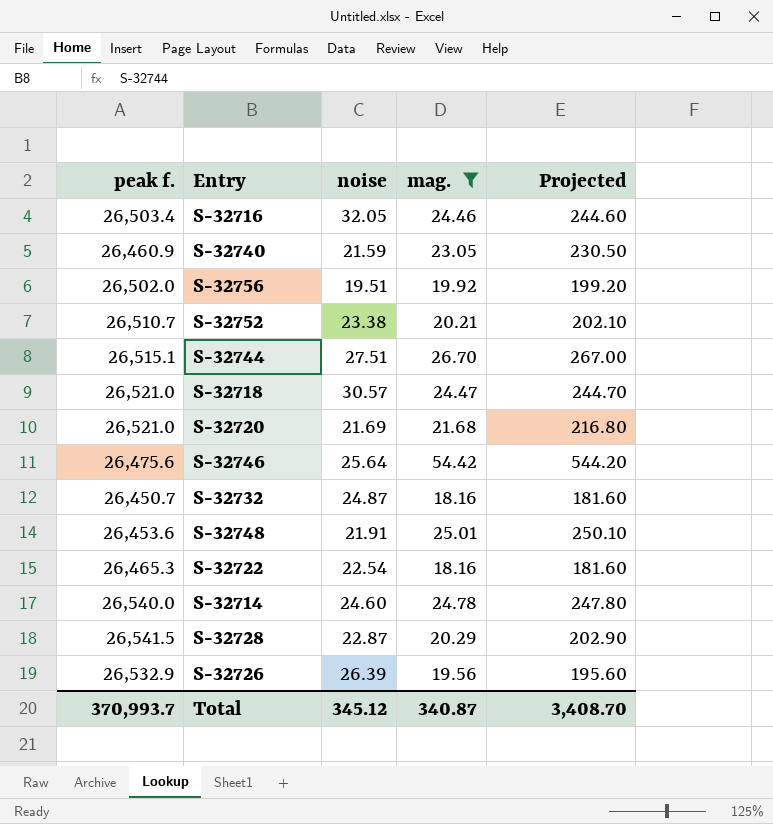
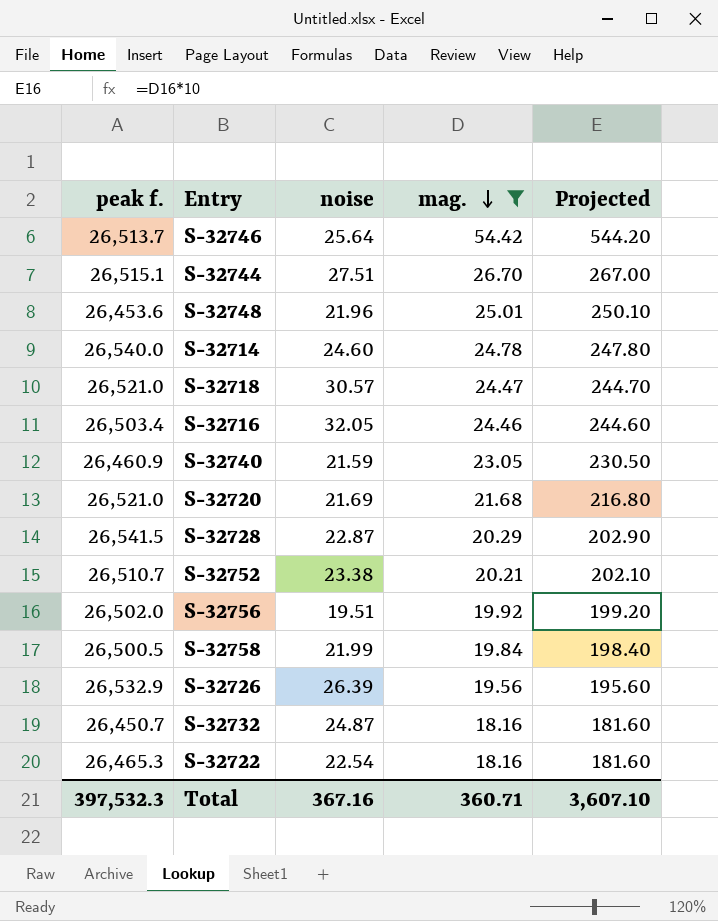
row order: none -> mag. descending
S-32746 | peak f.: 26,475.6 -> 26,513.7
S-32748 | noise: 21.91 -> 21.96
row S-32758: none -> 26,500.5 | 21.99 | 19.84 | 198.40
Total | peak f.: 370,993.7 -> 397,532.3
Total | noise: 345.12 -> 367.16
Total | mag.: 340.87 -> 360.71
Total | Projected: 3,408.70 -> 3,607.10

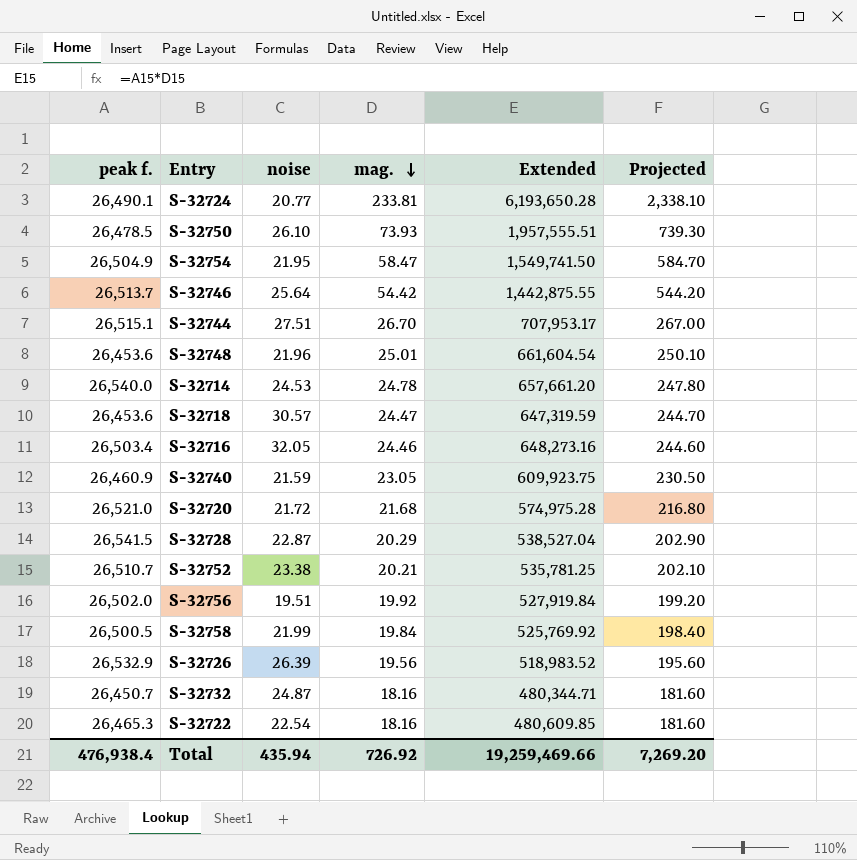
filter: mag. <= 54.42 -> none
column Extended | formula: none -> [peak f.] * [mag.]
S-32714 | noise: 24.60 -> 24.53
S-32718 | peak f.: 26,521.0 -> 26,453.6
S-32720 | noise: 21.69 -> 21.72
Total | peak f.: 397,532.3 -> 476,938.4
Total | noise: 367.16 -> 435.94
Total | mag.: 360.71 -> 726.92
Total | Projected: 3,607.10 -> 7,269.20

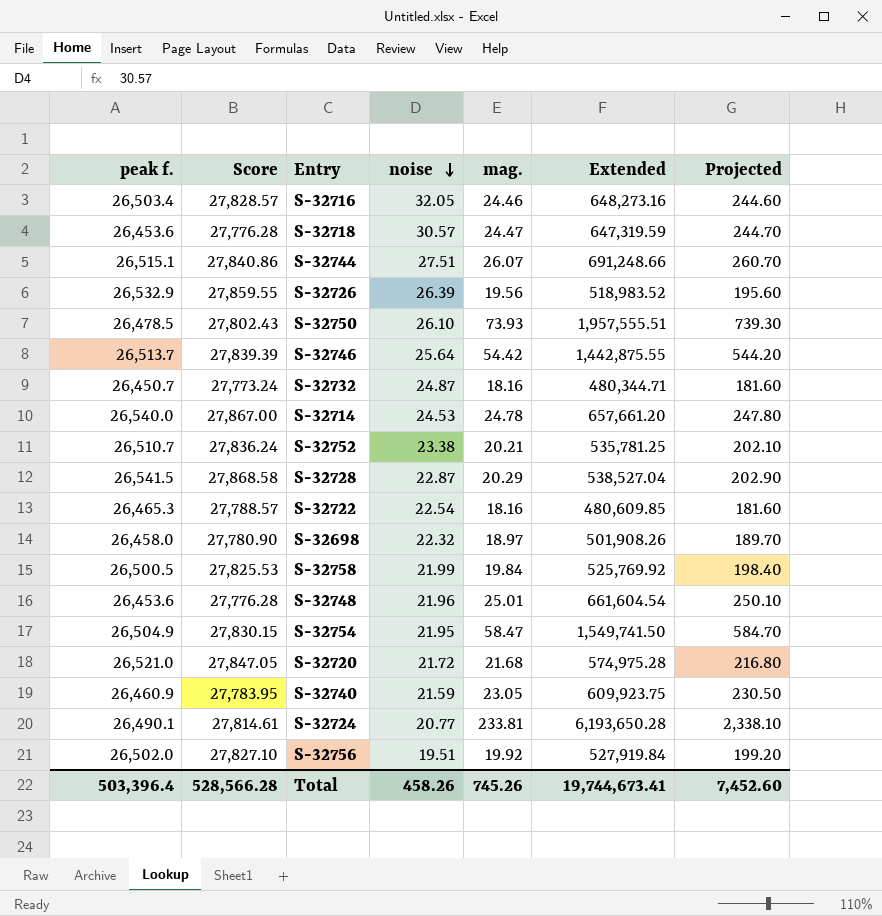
row order: mag. descending -> noise descending
column Score | formula: none -> [peak f.] * 1.05
S-32744 | mag.: 26.70 -> 26.07
S-32744 | Extended: 707,953.17 -> 691,248.66
S-32744 | Projected: 267.00 -> 260.70
row S-32698: none -> 26,458.0 | 27,780.90 | 22.32 | 18.97 | 501,908.26 | 189.70
Total | peak f.: 476,938.4 -> 503,396.4
Total | noise: 435.94 -> 458.26
Total | mag.: 726.92 -> 745.26
Total | Extended: 19,259,469.66 -> 19,744,673.41
Total | Projected: 7,269.20 -> 7,452.60

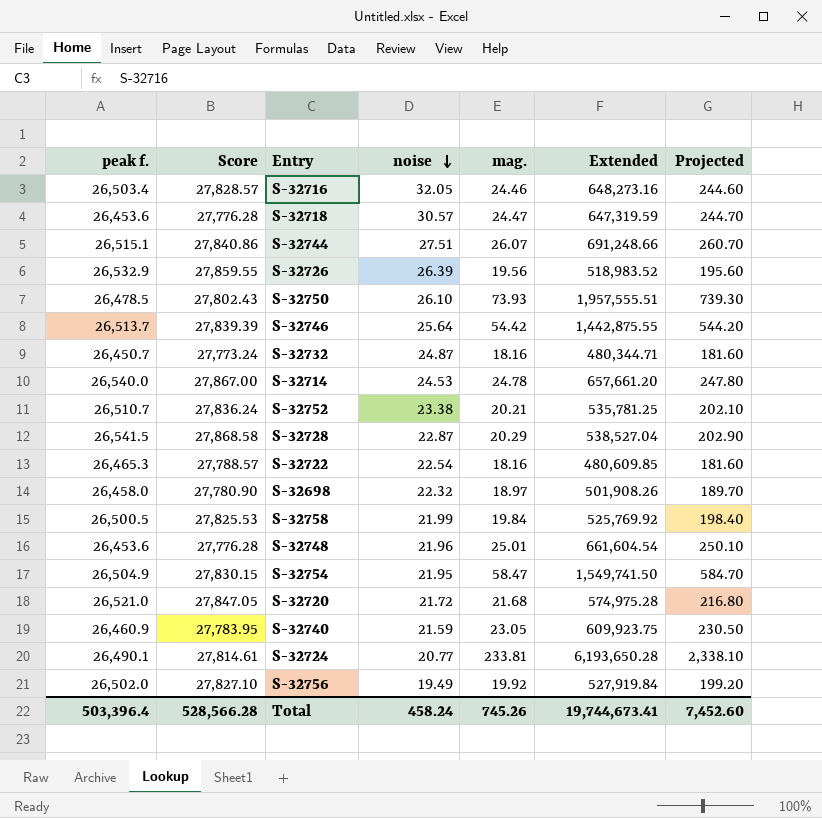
S-32756 | noise: 19.51 -> 19.49
Total | noise: 458.26 -> 458.24

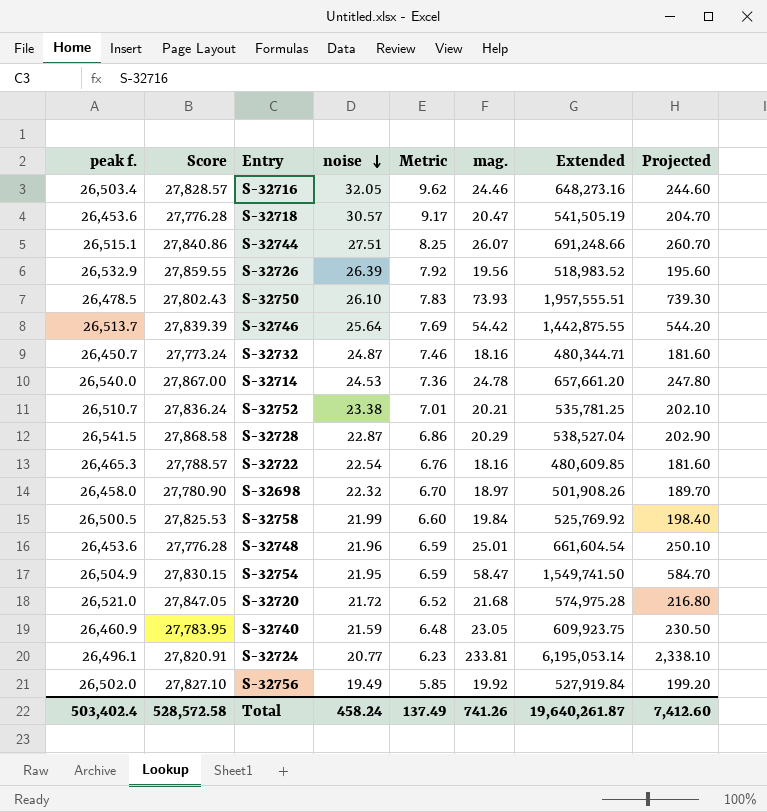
column Metric | formula: none -> [noise] * 0.3
S-32718 | mag.: 24.47 -> 20.47
S-32718 | Extended: 647,319.59 -> 541,505.19
S-32718 | Projected: 244.70 -> 204.70
S-32724 | peak f.: 26,490.1 -> 26,496.1
S-32724 | Score: 27,814.61 -> 27,820.91
S-32724 | Extended: 6,193,650.28 -> 6,195,053.14
Total | peak f.: 503,396.4 -> 503,402.4
Total | Score: 528,566.28 -> 528,572.58
Total | mag.: 745.26 -> 741.26
Total | Extended: 19,744,673.41 -> 19,640,261.87
Total | Projected: 7,452.60 -> 7,412.60

